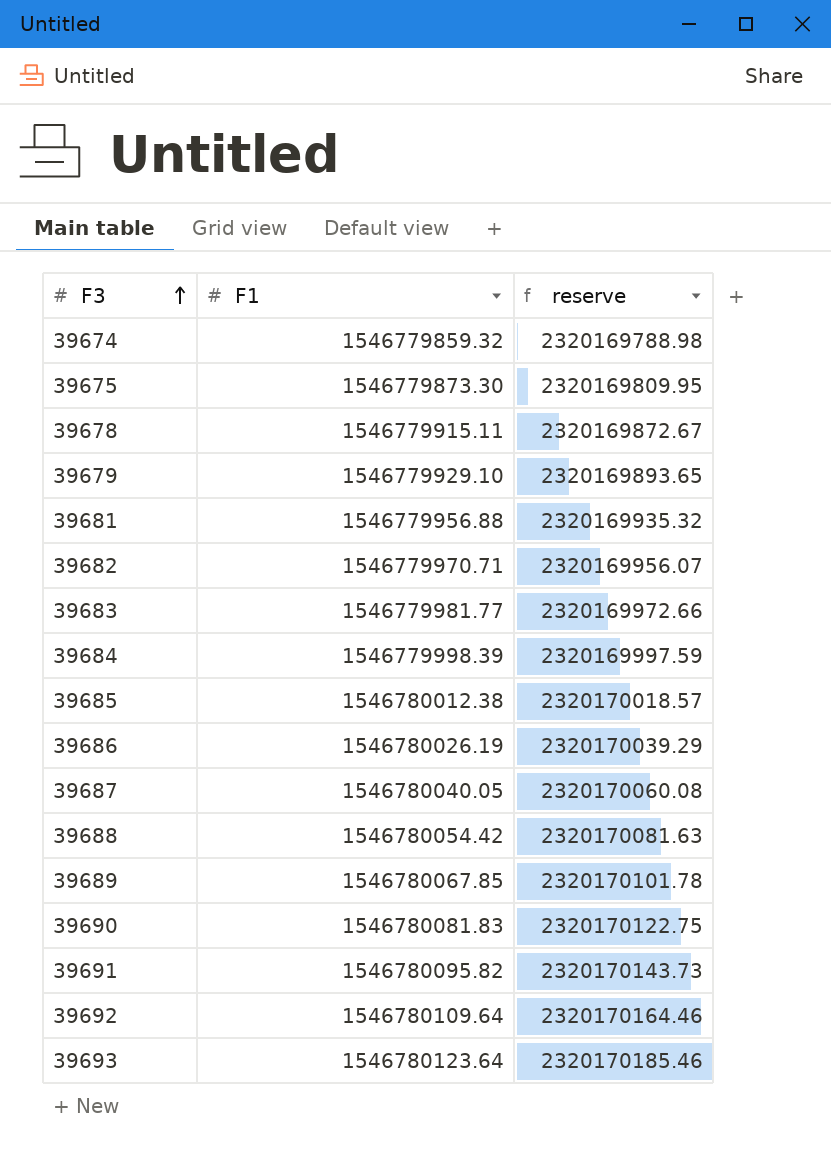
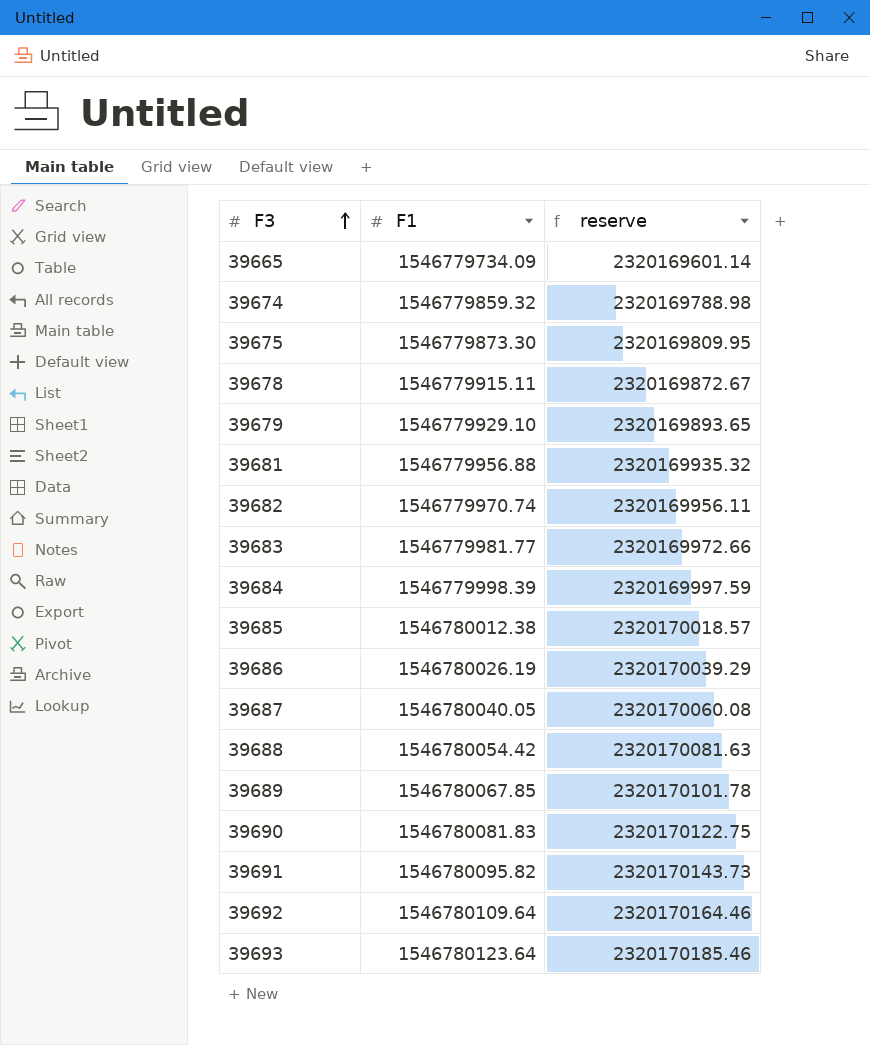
row 39665: none -> 1546779734.09 | 2320169601.14
39682 | F1: 1546779970.71 -> 1546779970.74
39682 | reserve: 2320169956.07 -> 2320169956.11

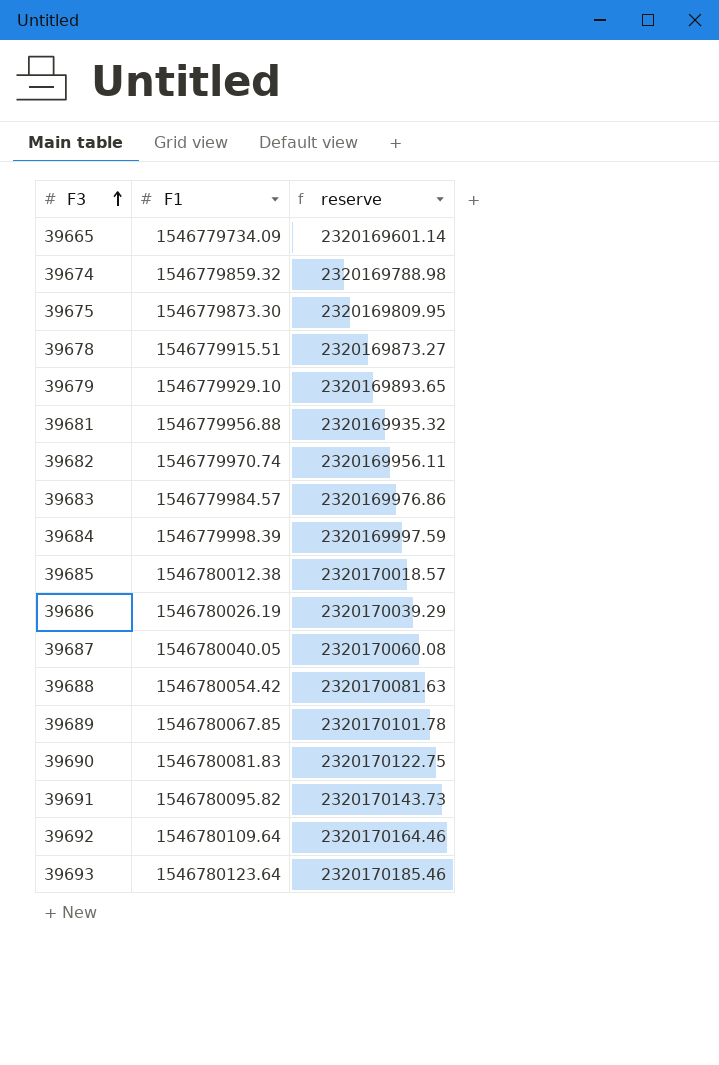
39678 | F1: 1546779915.11 -> 1546779915.51
39678 | reserve: 2320169872.67 -> 2320169873.27
39683 | F1: 1546779981.77 -> 1546779984.57
39683 | reserve: 2320169972.66 -> 2320169976.86

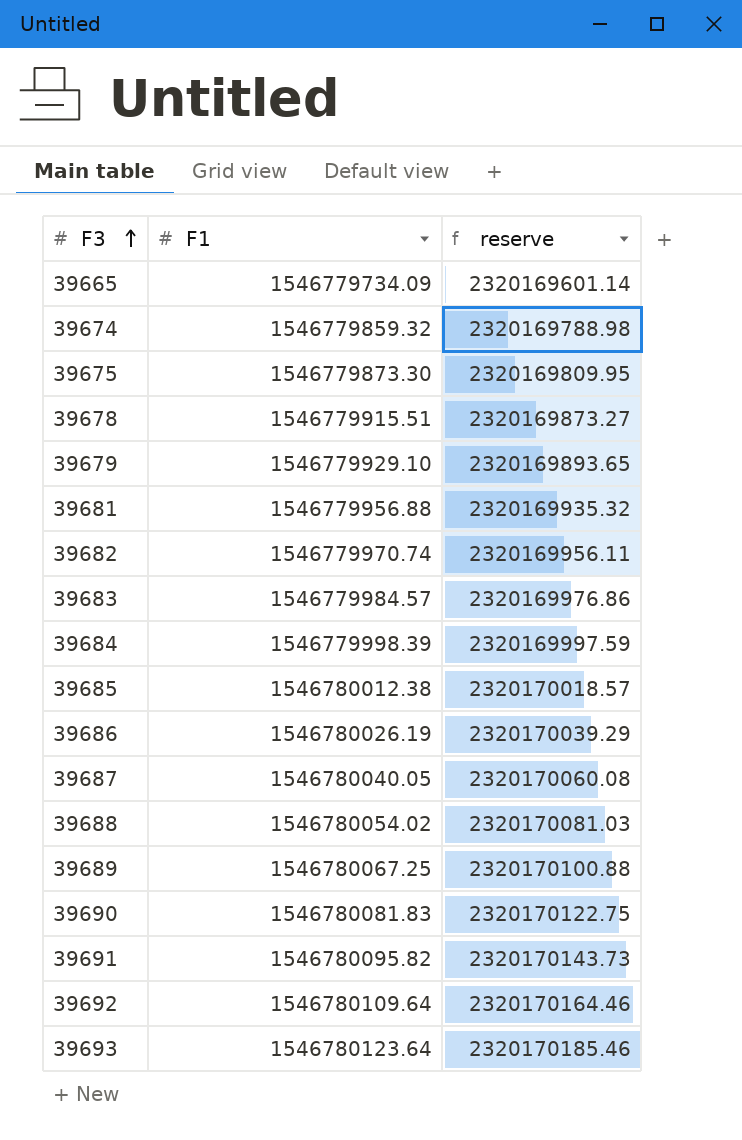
39688 | F1: 1546780054.42 -> 1546780054.02
39688 | reserve: 2320170081.63 -> 2320170081.03
39689 | F1: 1546780067.85 -> 1546780067.25
39689 | reserve: 2320170101.78 -> 2320170100.88

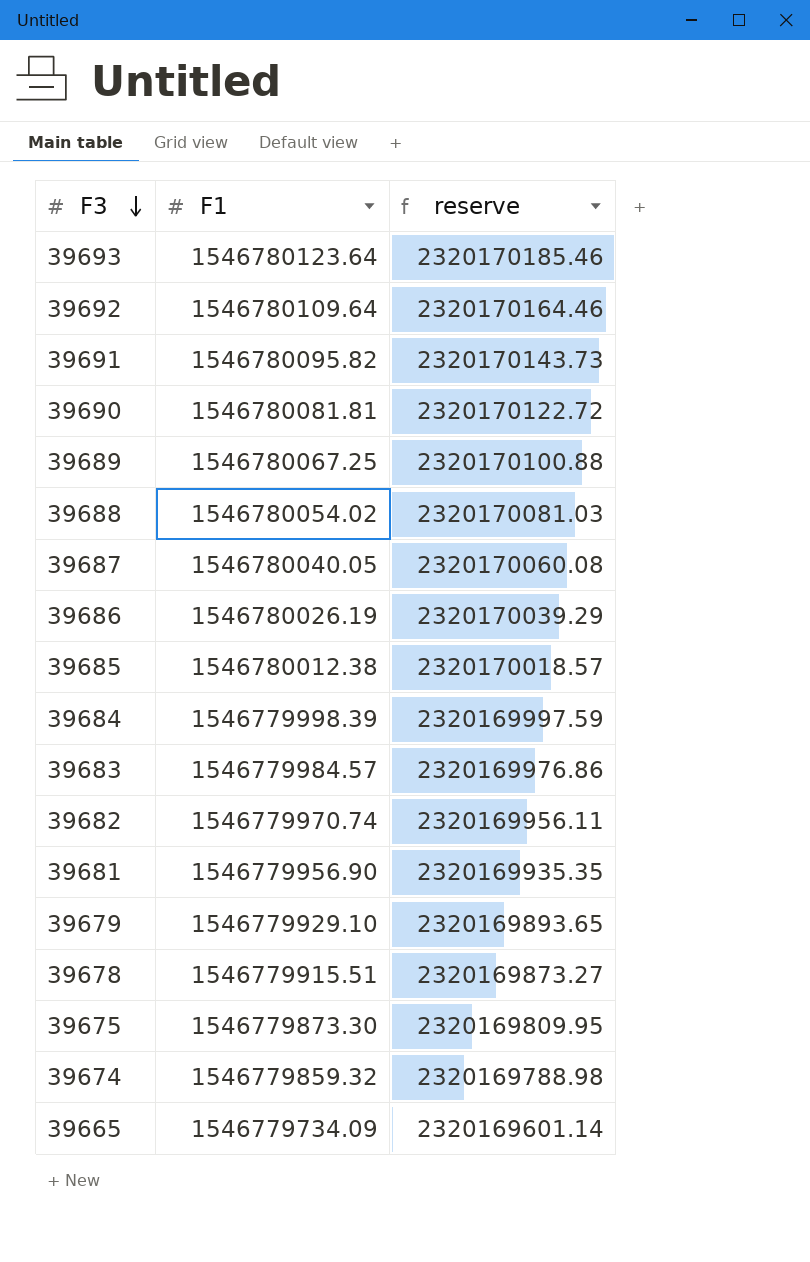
row order: F3 ascending -> F3 descending
39690 | F1: 1546780081.83 -> 1546780081.81
39690 | reserve: 2320170122.75 -> 2320170122.72
39681 | F1: 1546779956.88 -> 1546779956.90
39681 | reserve: 2320169935.32 -> 2320169935.35

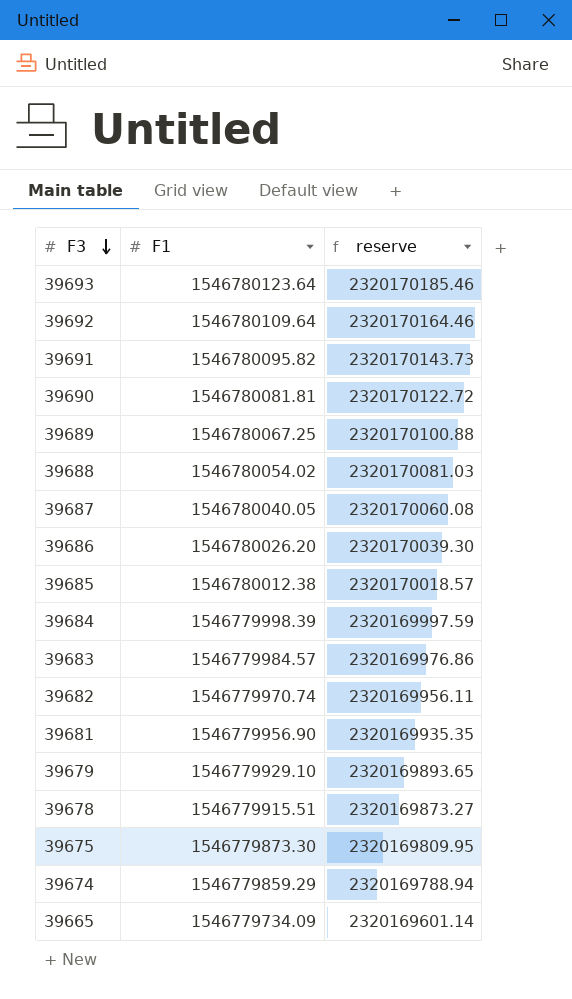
39686 | F1: 1546780026.19 -> 1546780026.20
39686 | reserve: 2320170039.29 -> 2320170039.30
39674 | F1: 1546779859.32 -> 1546779859.29
39674 | reserve: 2320169788.98 -> 2320169788.94

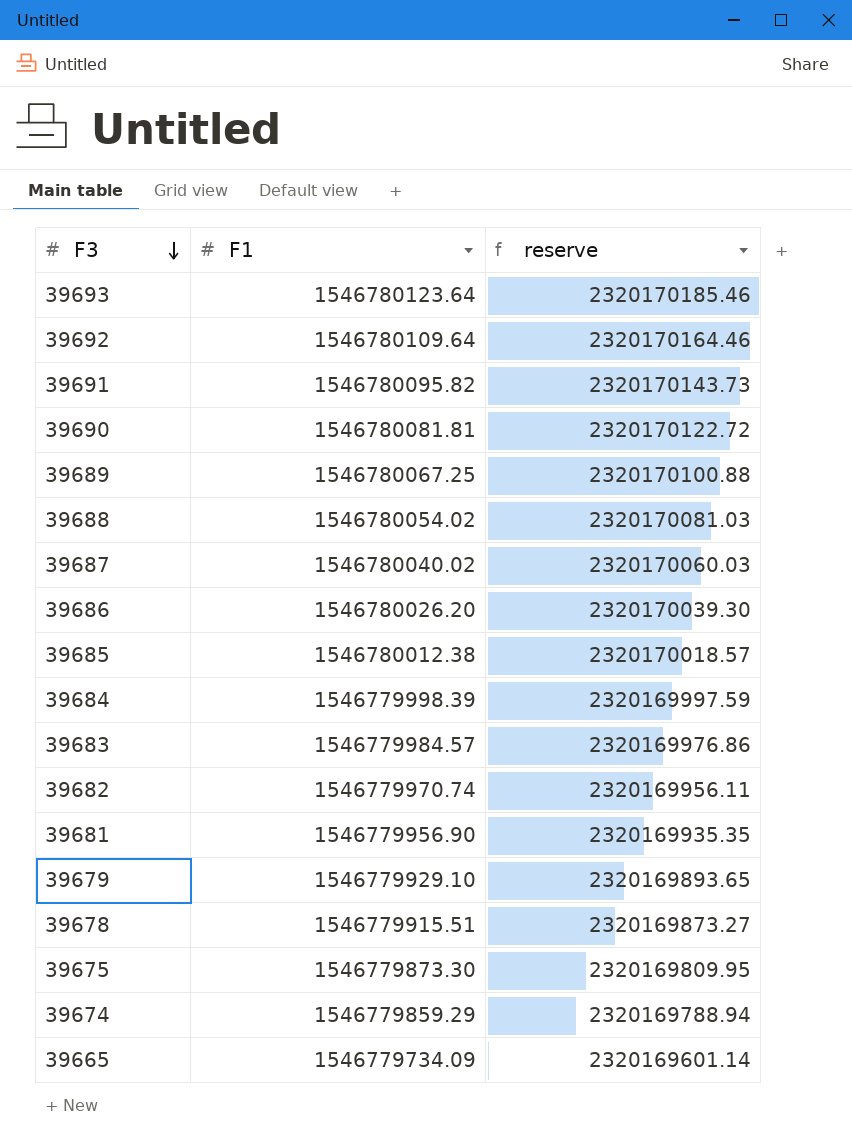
39687 | F1: 1546780040.05 -> 1546780040.02
39687 | reserve: 2320170060.08 -> 2320170060.03

